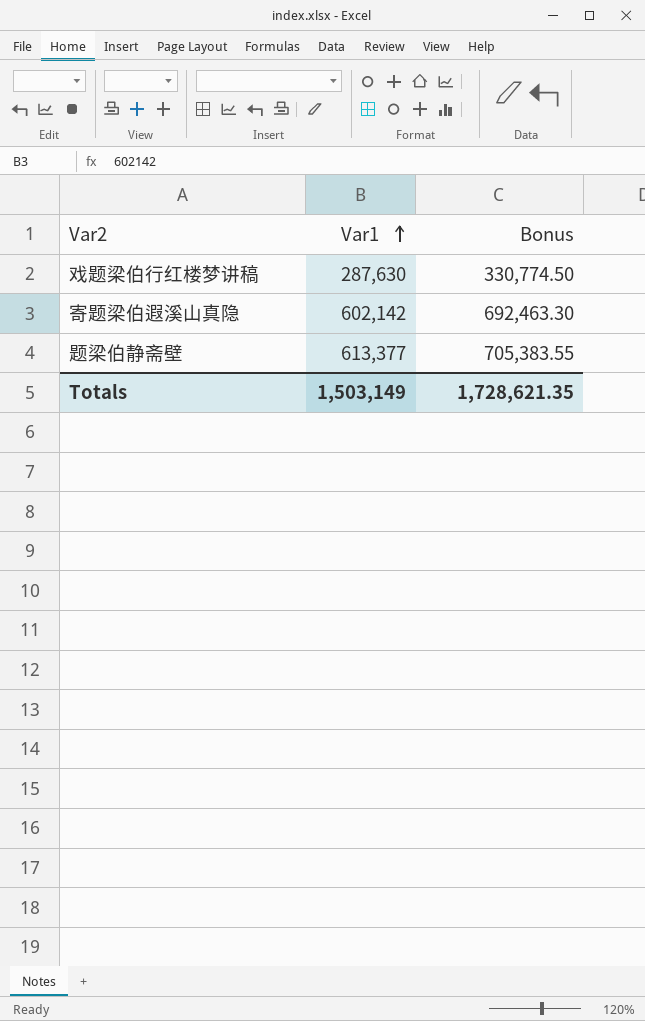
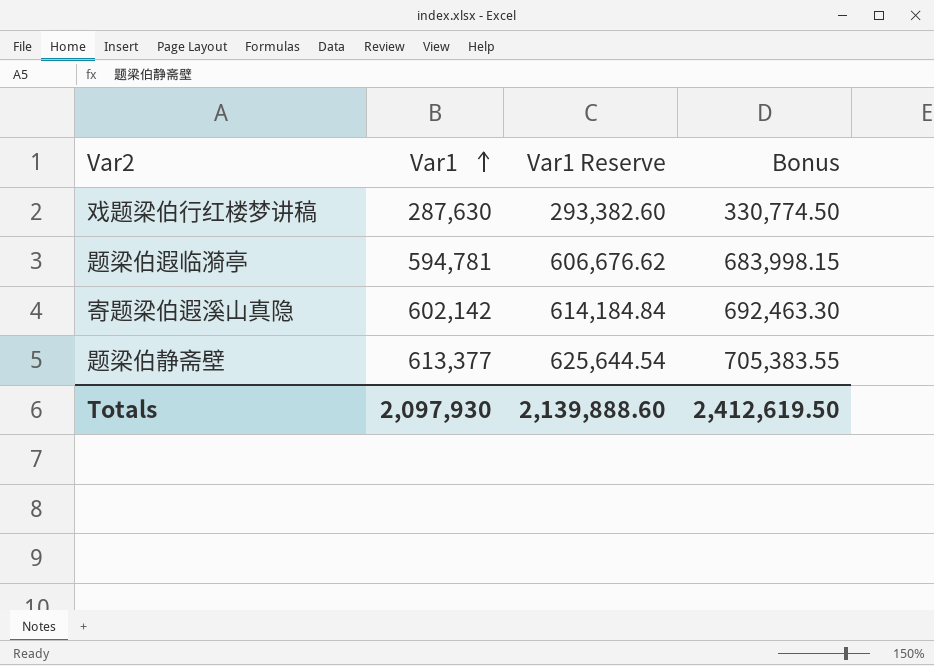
column Var1 Reserve | formula: none -> [Var1] * 1.02
row 题梁伯遐临漪亭: none -> 594,781 | 606,676.62 | 683,998.15
Totals | Var1: 1,503,149 -> 2,097,930
Totals | Bonus: 1,728,621.35 -> 2,412,619.50

